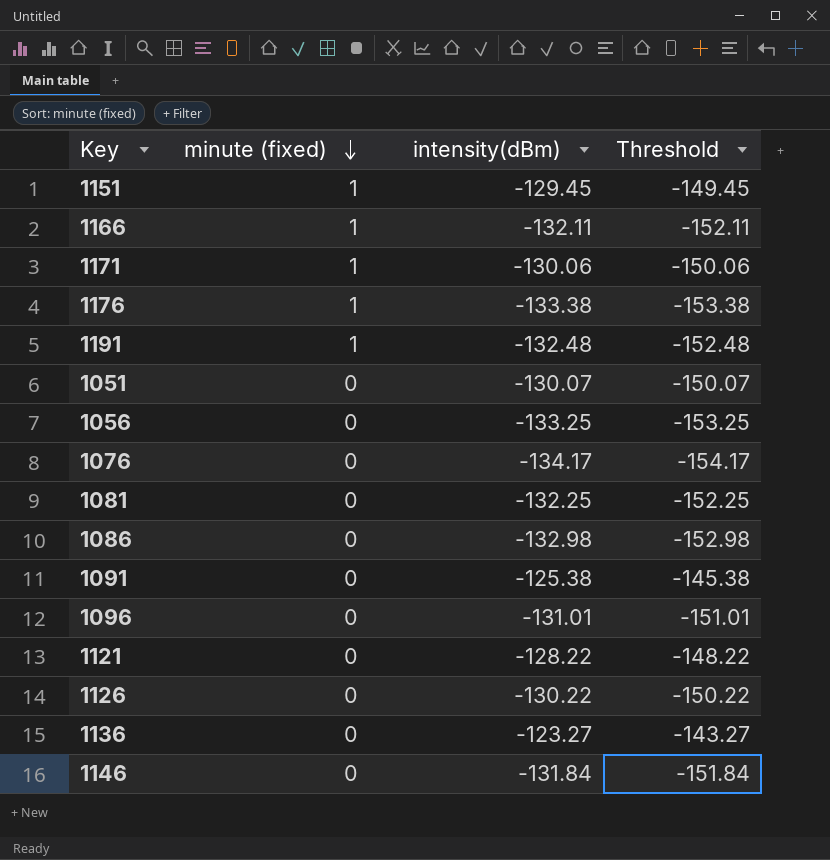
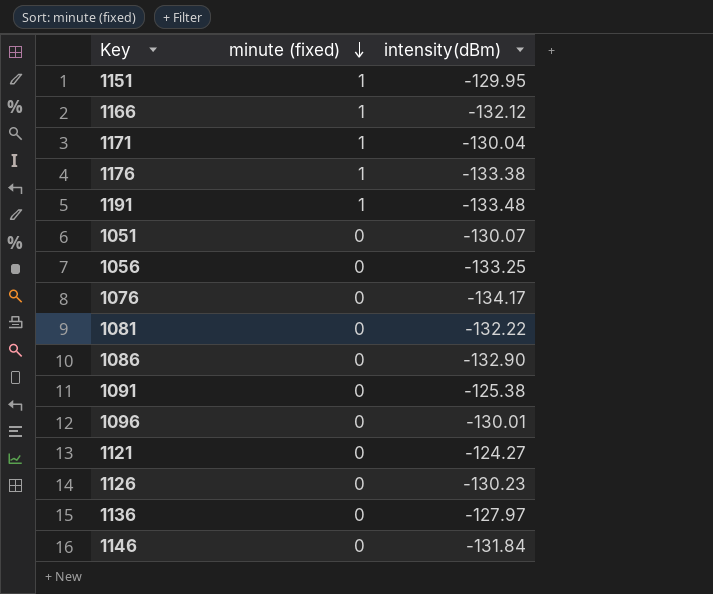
column Threshold | formula: [intensity(dBm)] - 20 -> none
1151 | intensity(dBm): -129.45 -> -129.95
1166 | intensity(dBm): -132.11 -> -132.12
1171 | intensity(dBm): -130.06 -> -130.04
1191 | intensity(dBm): -132.48 -> -133.48
1081 | intensity(dBm): -132.25 -> -132.22
1086 | intensity(dBm): -132.98 -> -132.90
1096 | intensity(dBm): -131.01 -> -130.01
1121 | intensity(dBm): -128.22 -> -124.27
1126 | intensity(dBm): -130.22 -> -130.23
1136 | intensity(dBm): -123.27 -> -127.97

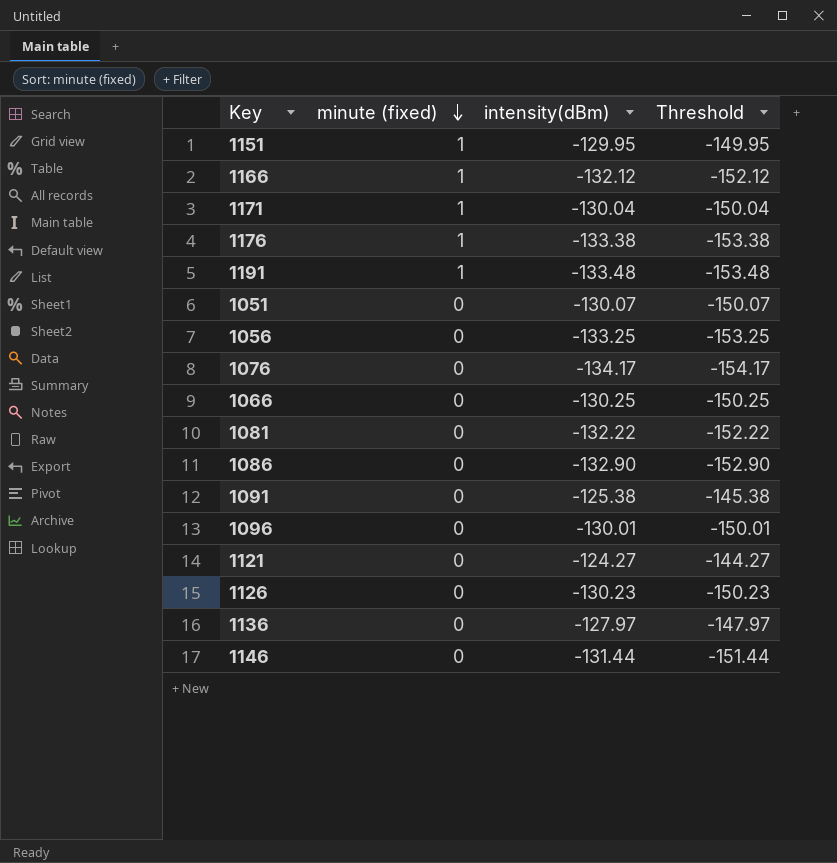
column Threshold | formula: none -> [intensity(dBm)] - 20
row 1066: none -> 0 | -130.25 | -150.25
1146 | intensity(dBm): -131.84 -> -131.44

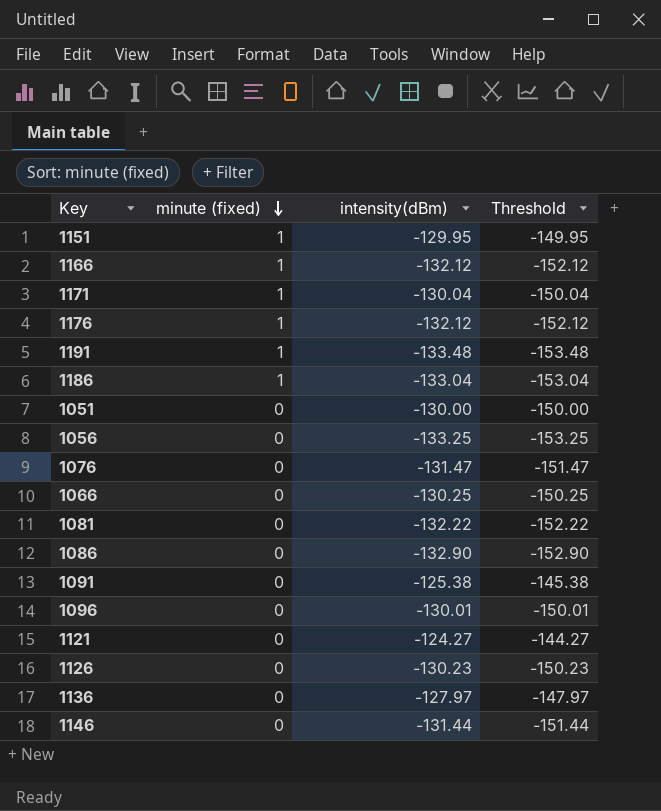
1176 | intensity(dBm): -133.38 -> -132.12
1176 | Threshold: -153.38 -> -152.12
row 1186: none -> 1 | -133.04 | -153.04
1051 | intensity(dBm): -130.07 -> -130.00
1051 | Threshold: -150.07 -> -150.00
1076 | intensity(dBm): -134.17 -> -131.47
1076 | Threshold: -154.17 -> -151.47

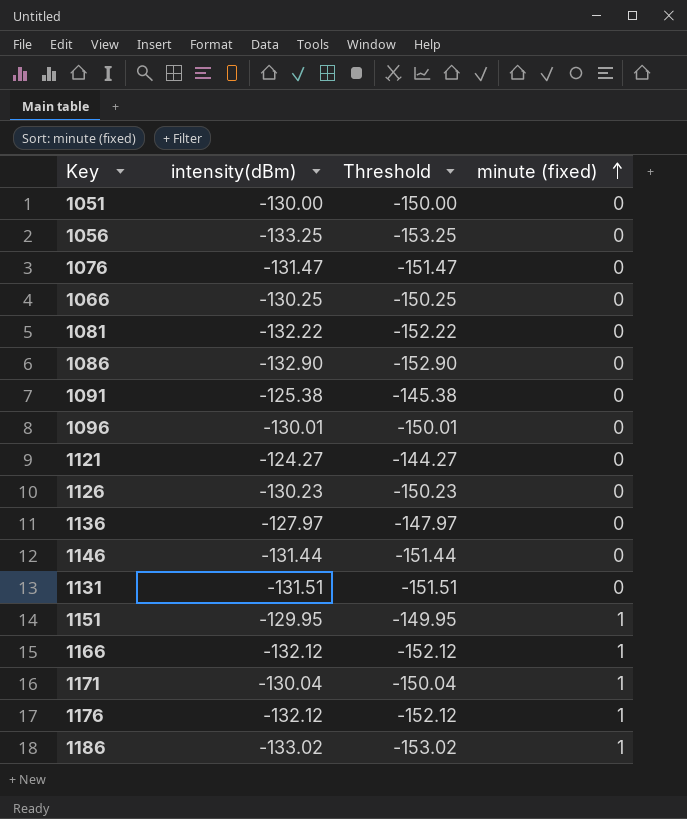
row order: minute (fixed) descending -> minute (fixed) ascending
column minute (fixed) | position: 2 -> 4
row 1191: 1 | -133.48 | -153.48 -> none
row 1131: none -> -131.51 | -151.51 | 0
1186 | intensity(dBm): -133.04 -> -133.02
1186 | Threshold: -153.04 -> -153.02

